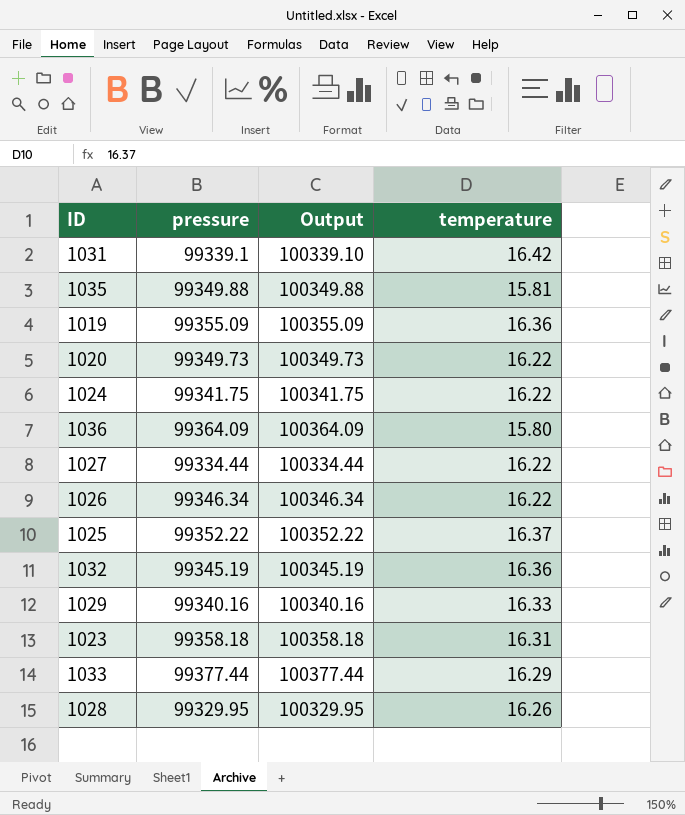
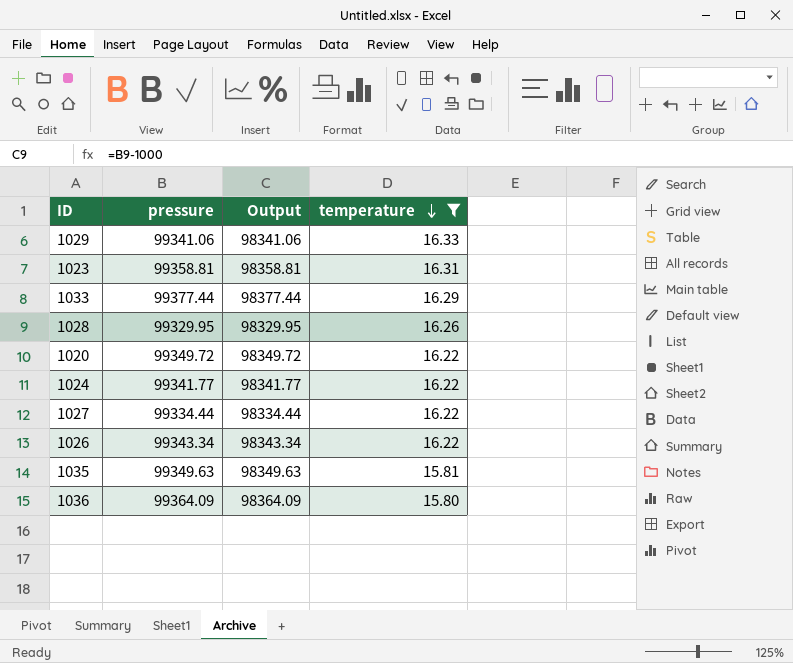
filter: none -> temperature <= 16.33
row order: none -> temperature descending
column Output | formula: [pressure] + 1000 -> [pressure] - 1000
1029 | pressure: 99340.16 -> 99341.06
1023 | pressure: 99358.18 -> 99358.81
1020 | pressure: 99349.73 -> 99349.72
1024 | pressure: 99341.75 -> 99341.77
1026 | pressure: 99346.34 -> 99343.34
1035 | pressure: 99349.88 -> 99349.63

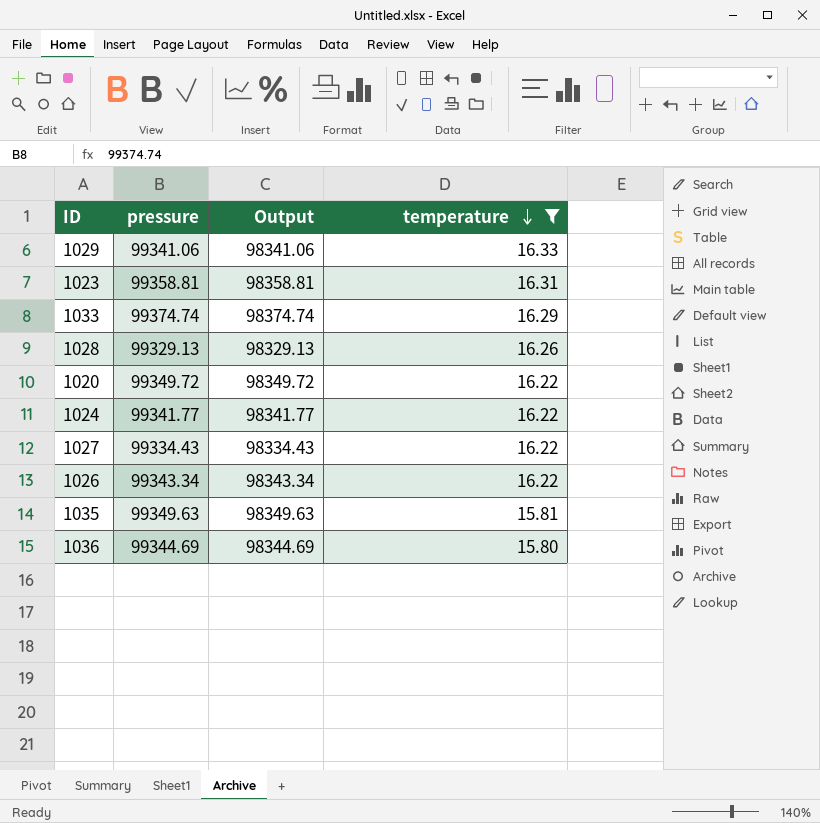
1033 | pressure: 99377.44 -> 99374.74
1033 | Output: 98377.44 -> 98374.74
1028 | pressure: 99329.95 -> 99329.13
1028 | Output: 98329.95 -> 98329.13
1027 | pressure: 99334.44 -> 99334.43
1027 | Output: 98334.44 -> 98334.43
1036 | pressure: 99364.09 -> 99344.69
1036 | Output: 98364.09 -> 98344.69

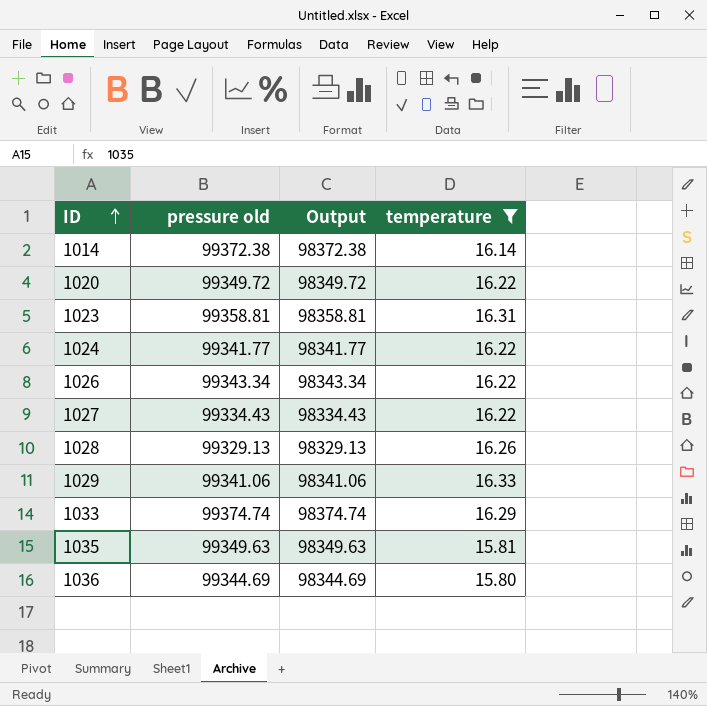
row order: temperature descending -> ID ascending
column name: pressure -> pressure old
row 1014: none -> 99372.38 | 98372.38 | 16.14

